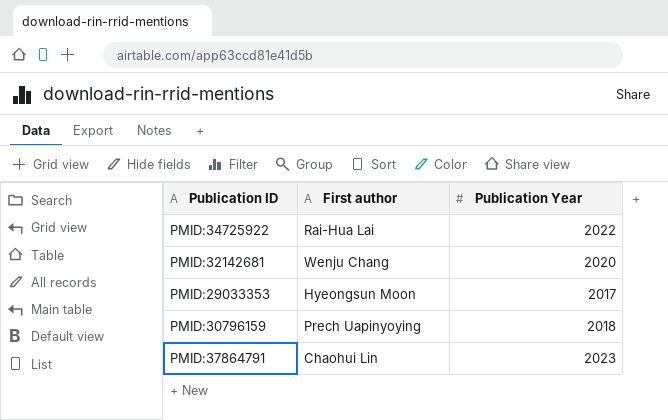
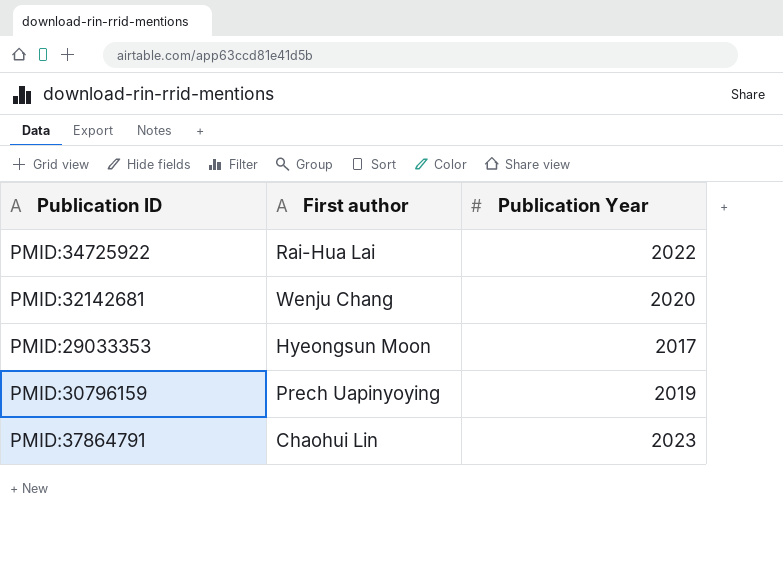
PMID:30796159 | Publication Year: 2018 -> 2019

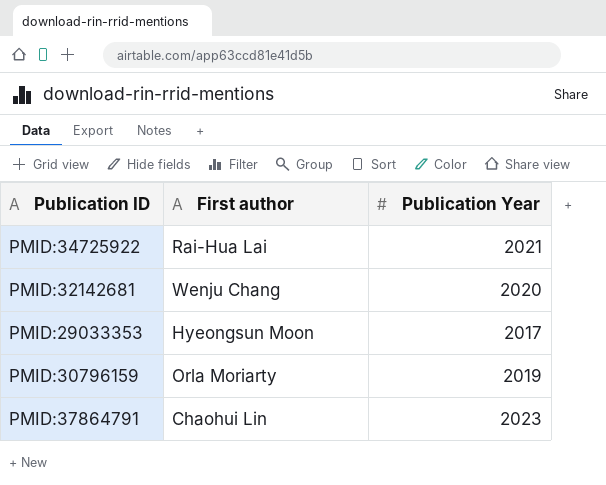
PMID:34725922 | Publication Year: 2022 -> 2021
PMID:30796159 | First author: Prech Uapinyoying -> Orla Moriarty

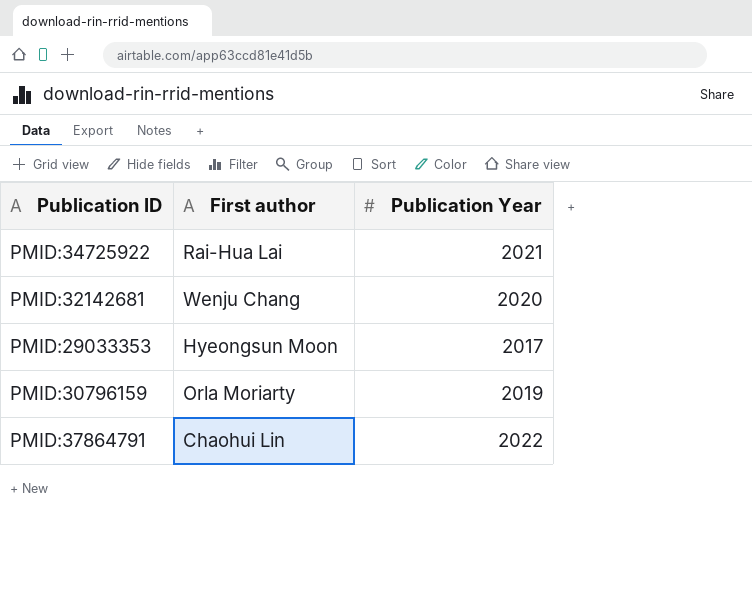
PMID:37864791 | Publication Year: 2023 -> 2022

